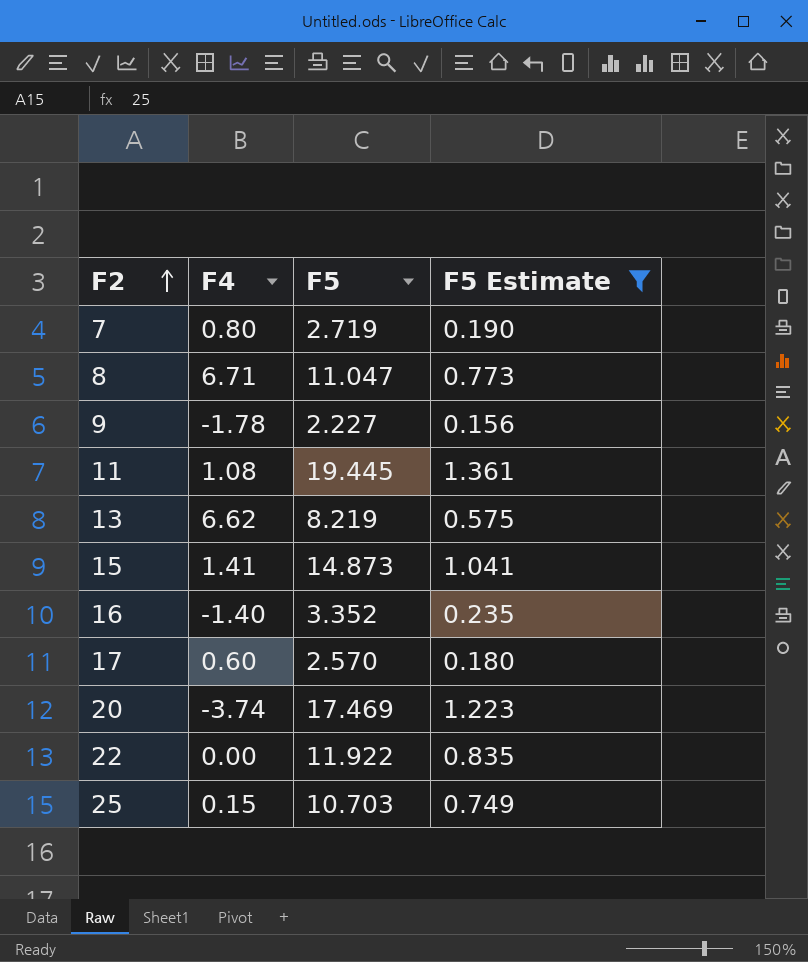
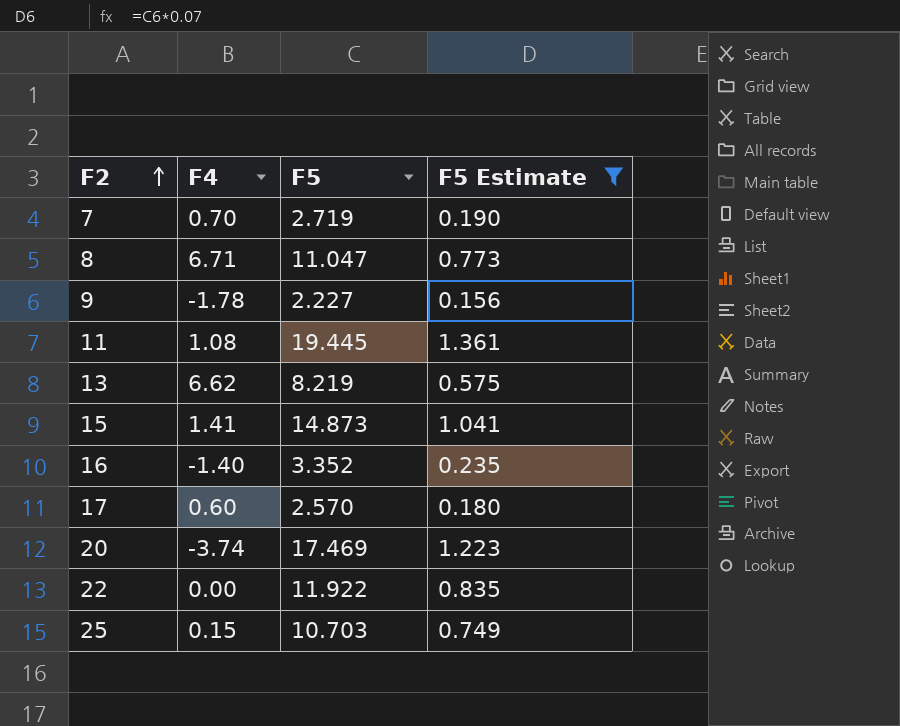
7 | F4: 0.80 -> 0.70

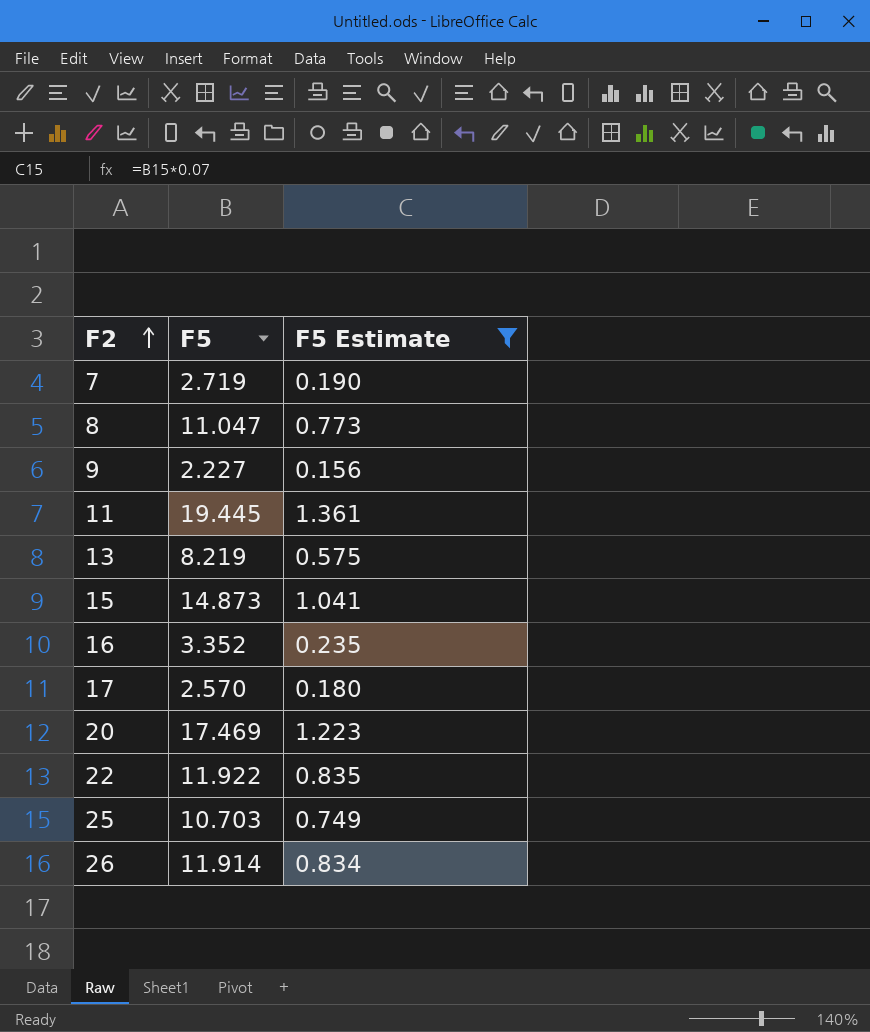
column F4 | position: 2 -> none
row 26: none -> 11.914 | 0.834

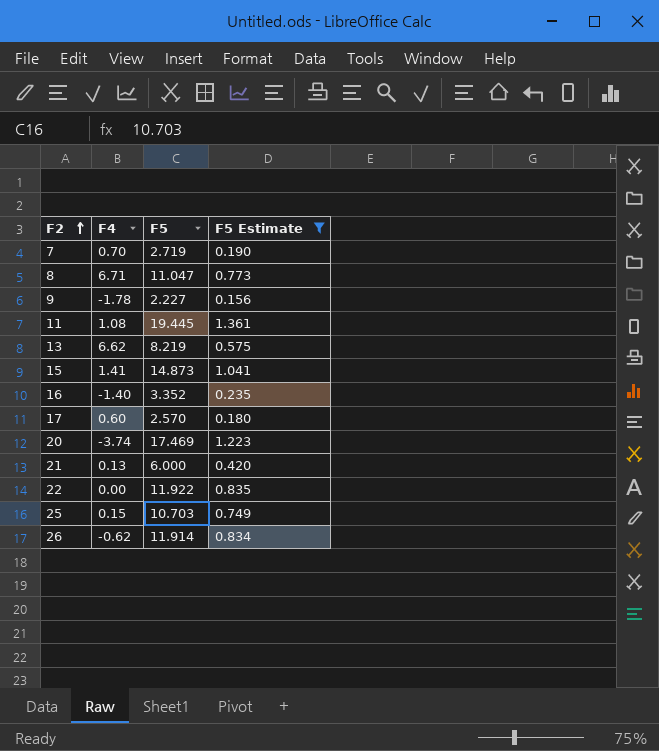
column F4 | position: none -> 2
row 21: none -> 0.13 | 6.000 | 0.420

